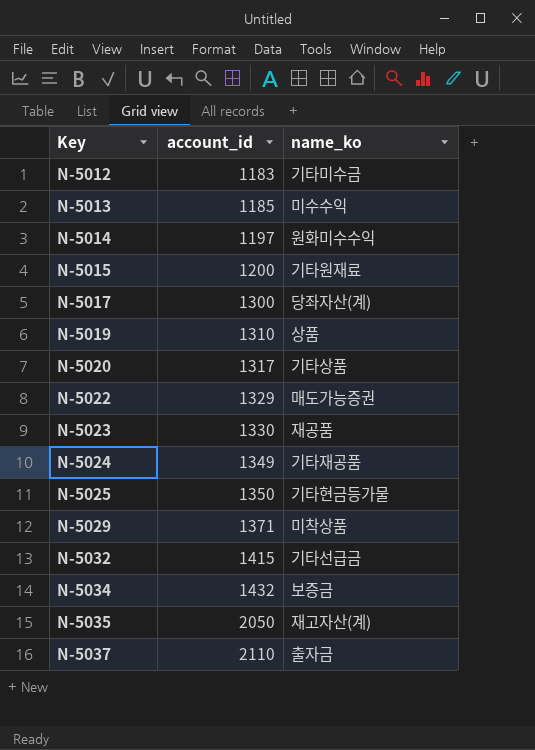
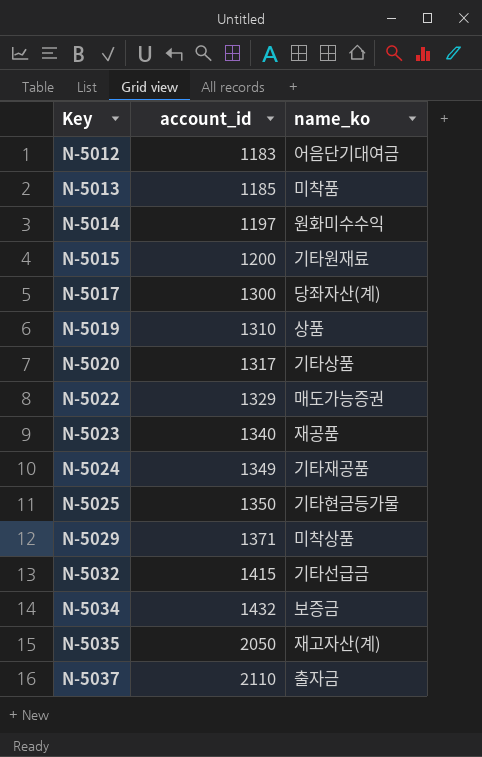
N-5012 | name_ko: 기타미수금 -> 어음단기대여금
N-5013 | name_ko: 미수수익 -> 미착품
N-5023 | account_id: 1330 -> 1340

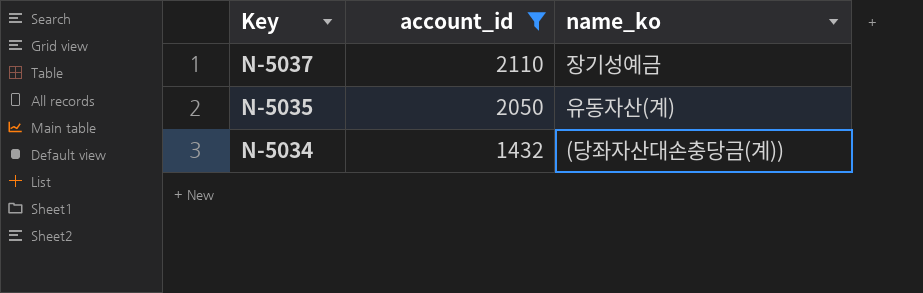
filter: none -> account_id >= 1432
row order: Key ascending -> Key descending
N-5037 | name_ko: 출자금 -> 장기성예금
N-5035 | name_ko: 재고자산(계) -> 유동자산(계)
N-5034 | name_ko: 보증금 -> (당좌자산대손충당금(계))

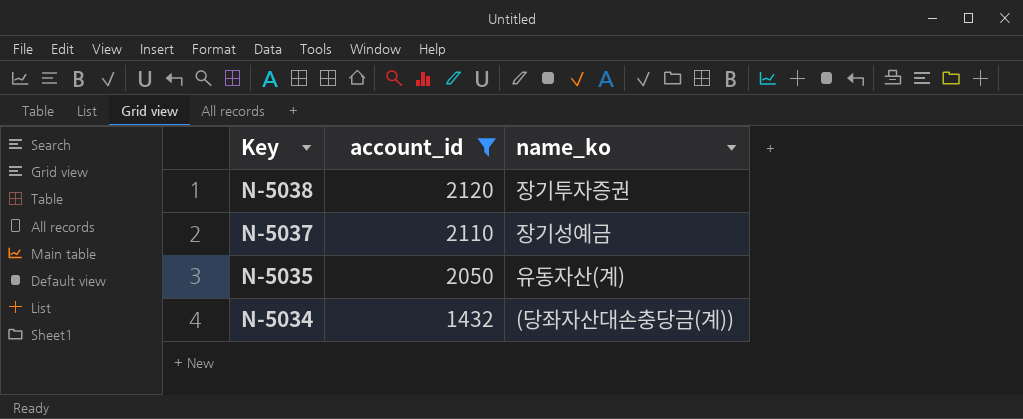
row N-5038: none -> 2120 | 장기투자증권

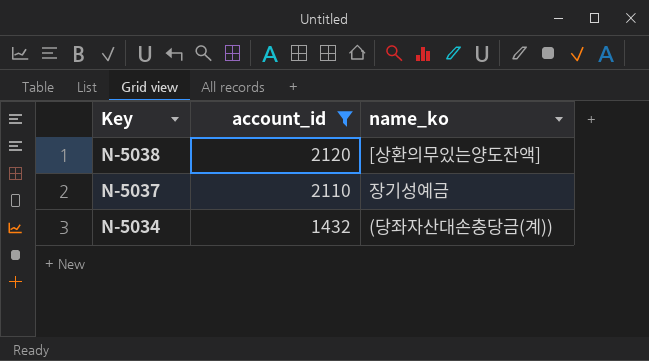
row N-5035: 2050 | 유동자산(계) -> none
N-5038 | name_ko: 장기투자증권 -> [상환의무있는양도잔액]

